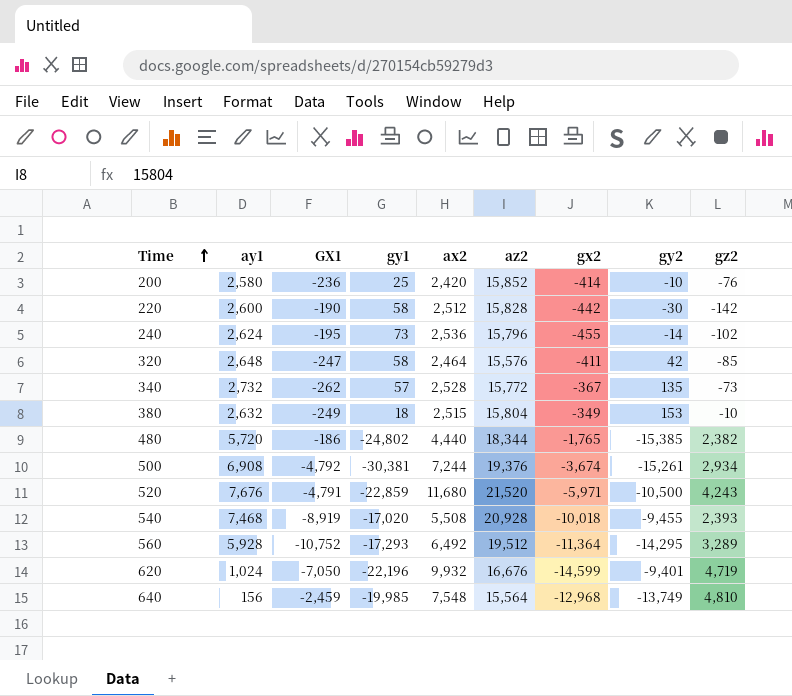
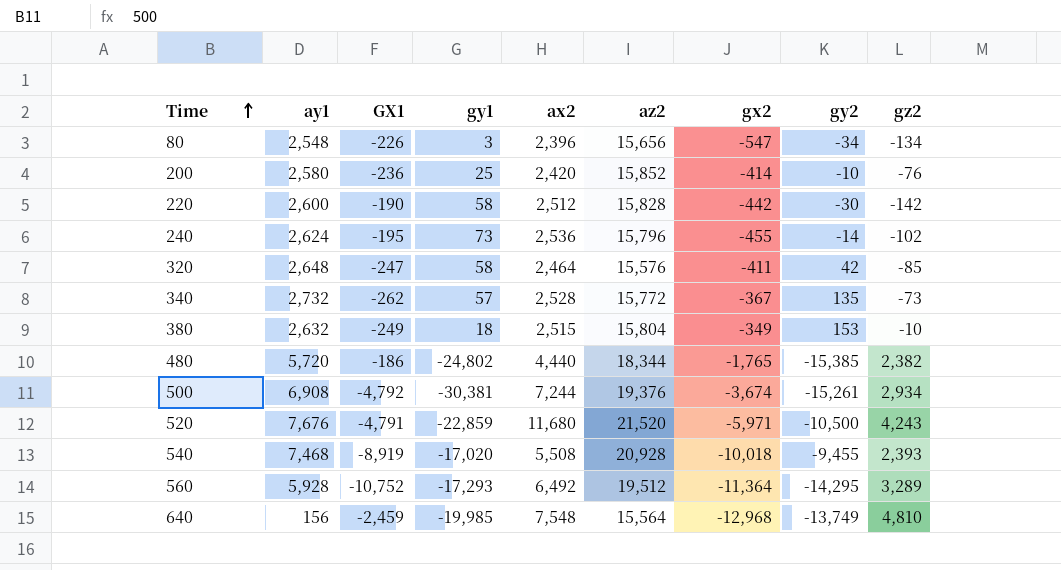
row 620: 1,024 | -7,050 | -22,196 | 9,932 | 16,676 | -14,599 | -9,401 | 4,719 -> none
row 80: none -> 2,548 | -226 | 3 | 2,396 | 15,656 | -547 | -34 | -134

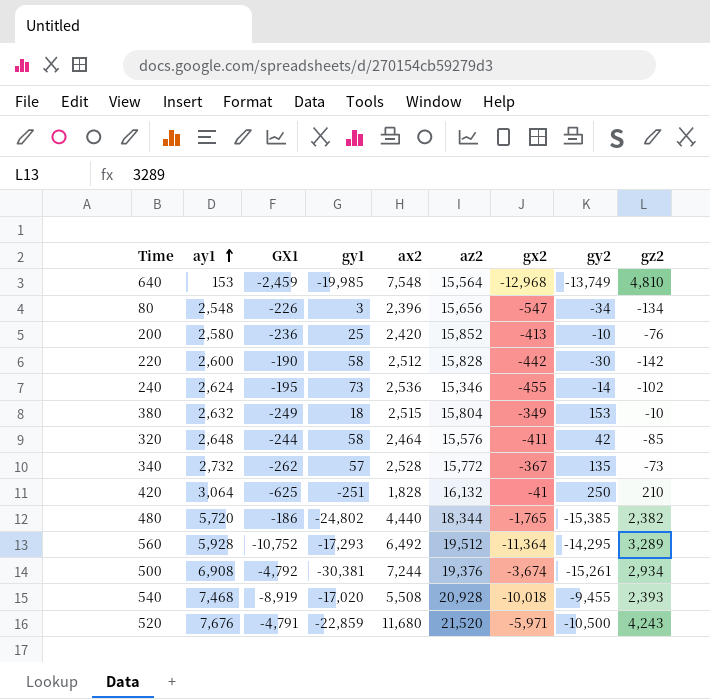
row order: Time ascending -> ay1 ascending
640 | ay1: 156 -> 153
200 | gx2: -414 -> -413
240 | az2: 15,796 -> 15,346
320 | GX1: -247 -> -244
row 420: none -> 3,064 | -625 | -251 | 1,828 | 16,132 | -41 | 250 | 210

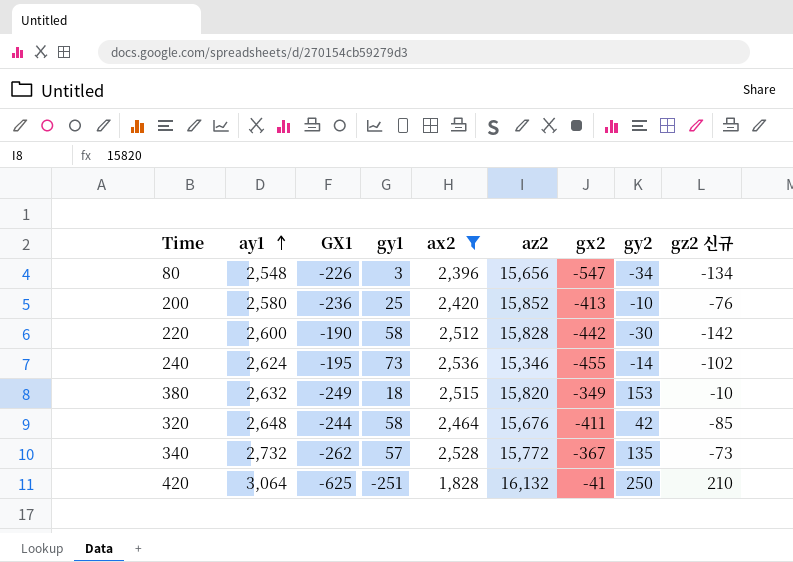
filter: none -> ax2 <= 2,536
column name: gz2 -> gz2 신규
380 | az2: 15,804 -> 15,820
320 | az2: 15,576 -> 15,676

